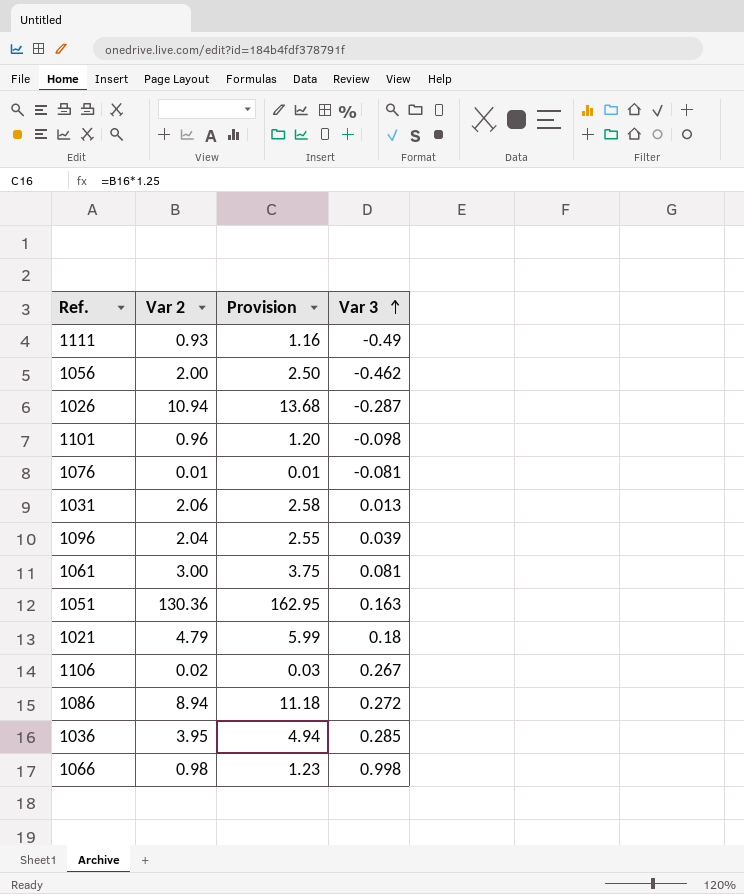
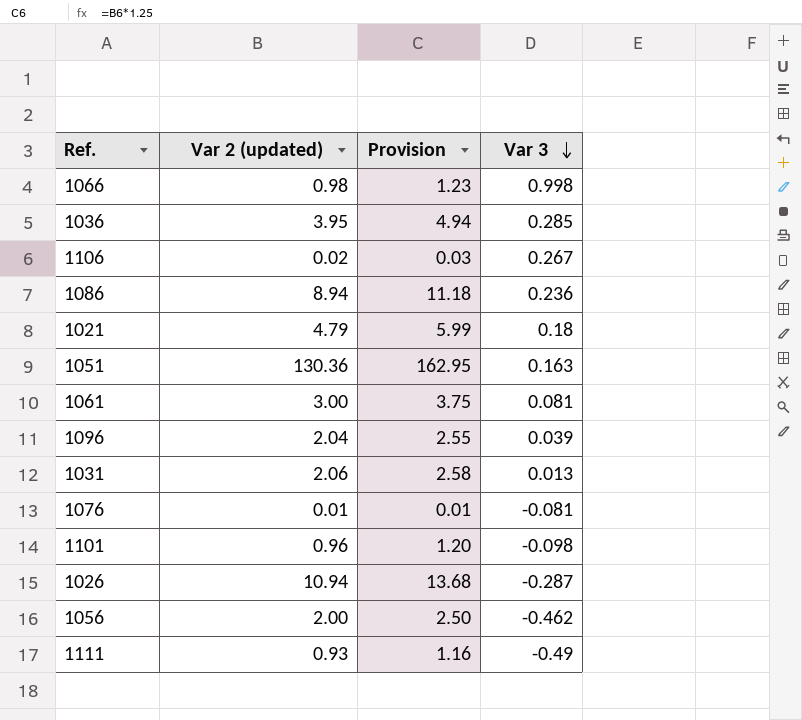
row order: Var 3 ascending -> Var 3 descending
column name: Var 2 -> Var 2 (updated)
1086 | Var 3: 0.272 -> 0.236

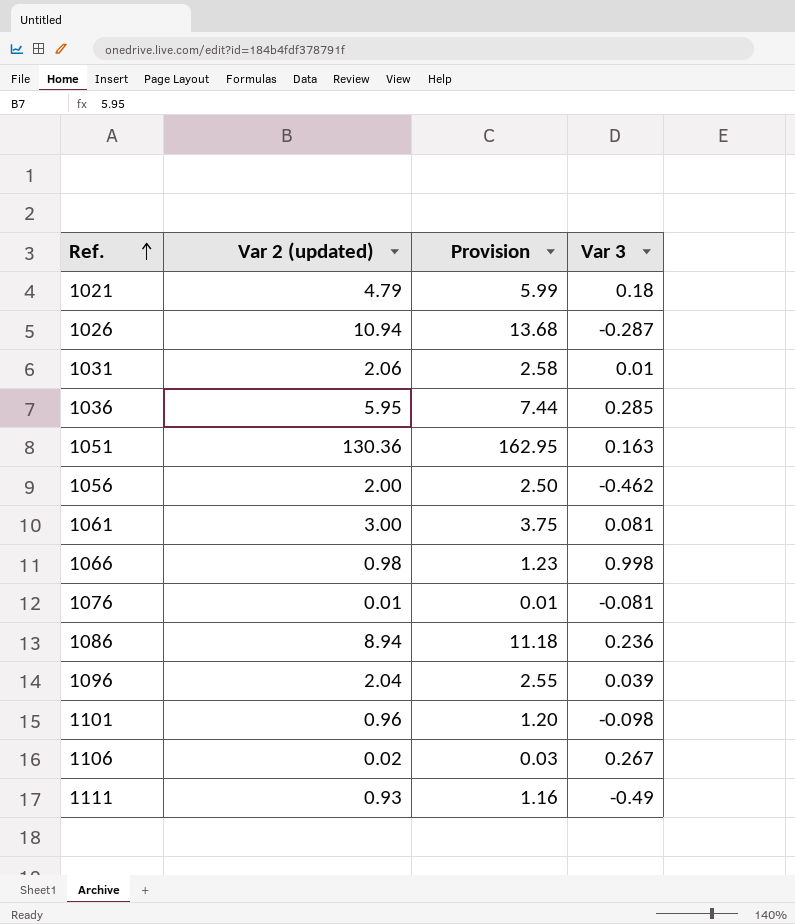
row order: Var 3 descending -> Ref. ascending
1031 | Var 3: 0.013 -> 0.01
1036 | Var 2 (updated): 3.95 -> 5.95
1036 | Provision: 4.94 -> 7.44

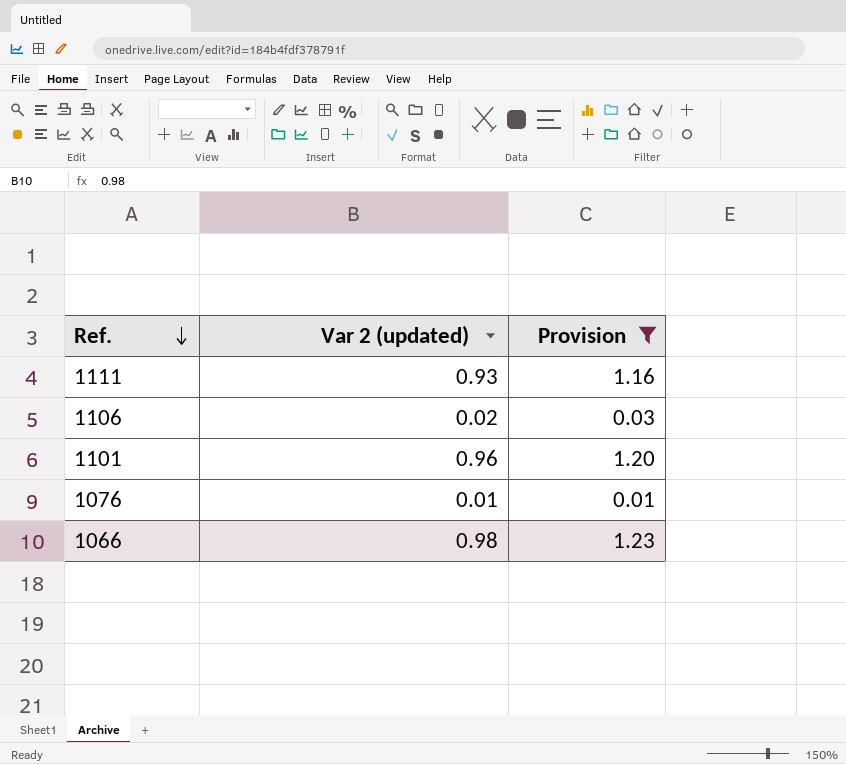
filter: none -> Provision <= 1.23
row order: Ref. ascending -> Ref. descending
column Var 3 | position: 4 -> none

